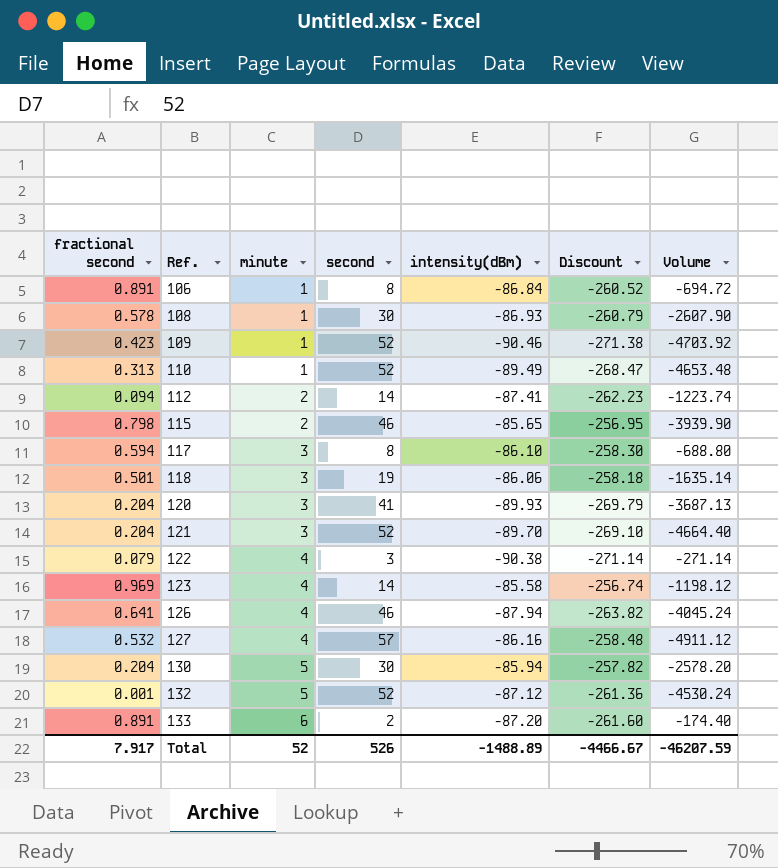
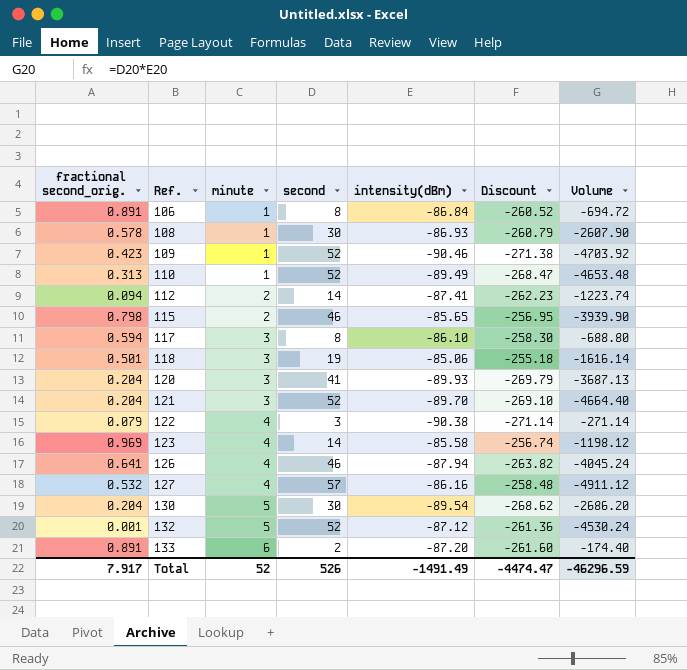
column name: fractional second -> fractional second_orig.
118 | intensity(dBm): -86.06 -> -85.06
118 | Discount: -258.18 -> -255.18
118 | Volume: -1635.14 -> -1616.14
130 | intensity(dBm): -85.94 -> -89.54
130 | Discount: -257.82 -> -268.62
130 | Volume: -2578.20 -> -2686.20
Total | intensity(dBm): -1488.89 -> -1491.49
Total | Discount: -4466.67 -> -4474.47
Total | Volume: -46207.59 -> -46296.59

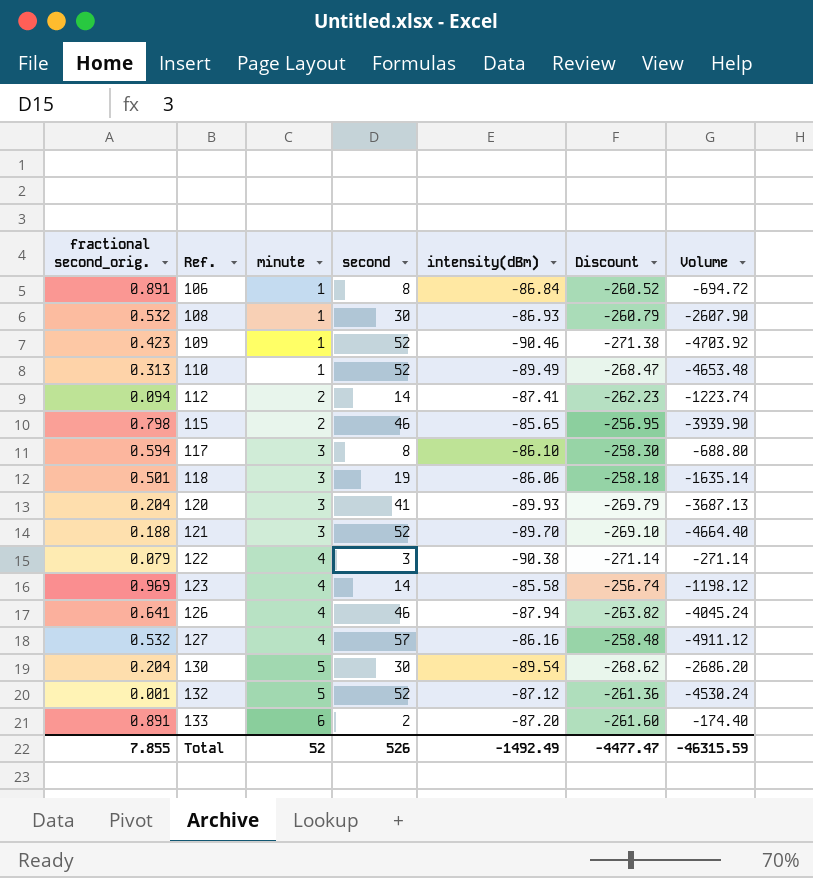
108 | fractional second_orig.: 0.578 -> 0.532
118 | intensity(dBm): -85.06 -> -86.06
118 | Discount: -255.18 -> -258.18
118 | Volume: -1616.14 -> -1635.14
121 | fractional second_orig.: 0.204 -> 0.188
Total | fractional second_orig.: 7.917 -> 7.855
Total | intensity(dBm): -1491.49 -> -1492.49
Total | Discount: -4474.47 -> -4477.47
Total | Volume: -46296.59 -> -46315.59

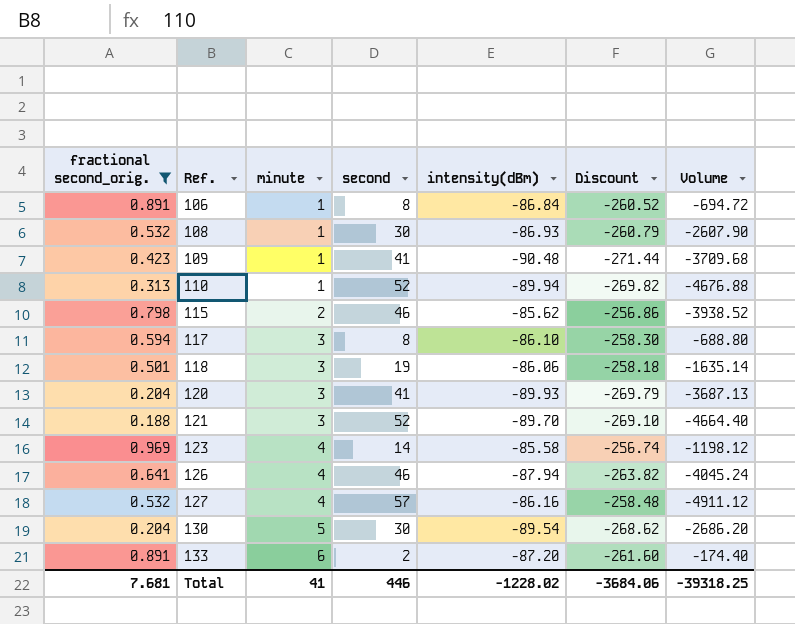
filter: none -> fractional second_orig. >= 0.188
109 | second: 52 -> 41
109 | intensity(dBm): -90.46 -> -90.48
109 | Discount: -271.38 -> -271.44
109 | Volume: -4703.92 -> -3709.68
110 | intensity(dBm): -89.49 -> -89.94
110 | Discount: -268.47 -> -269.82
110 | Volume: -4653.48 -> -4676.88
115 | intensity(dBm): -85.65 -> -85.62
115 | Discount: -256.95 -> -256.86
115 | Volume: -3939.90 -> -3938.52
Total | fractional second_orig.: 7.855 -> 7.681
Total | minute: 52 -> 41
Total | second: 526 -> 446
Total | intensity(dBm): -1492.49 -> -1228.02
Total | Discount: -4477.47 -> -3684.06
Total | Volume: -46315.59 -> -39318.25

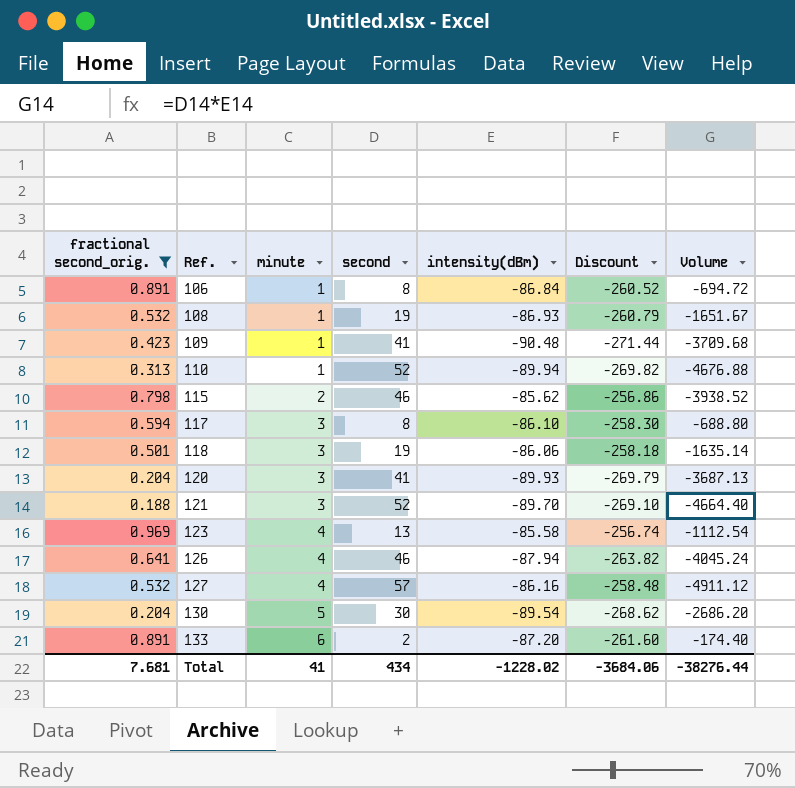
108 | second: 30 -> 19
108 | Volume: -2607.90 -> -1651.67
123 | second: 14 -> 13
123 | Volume: -1198.12 -> -1112.54
Total | second: 446 -> 434
Total | Volume: -39318.25 -> -38276.44

